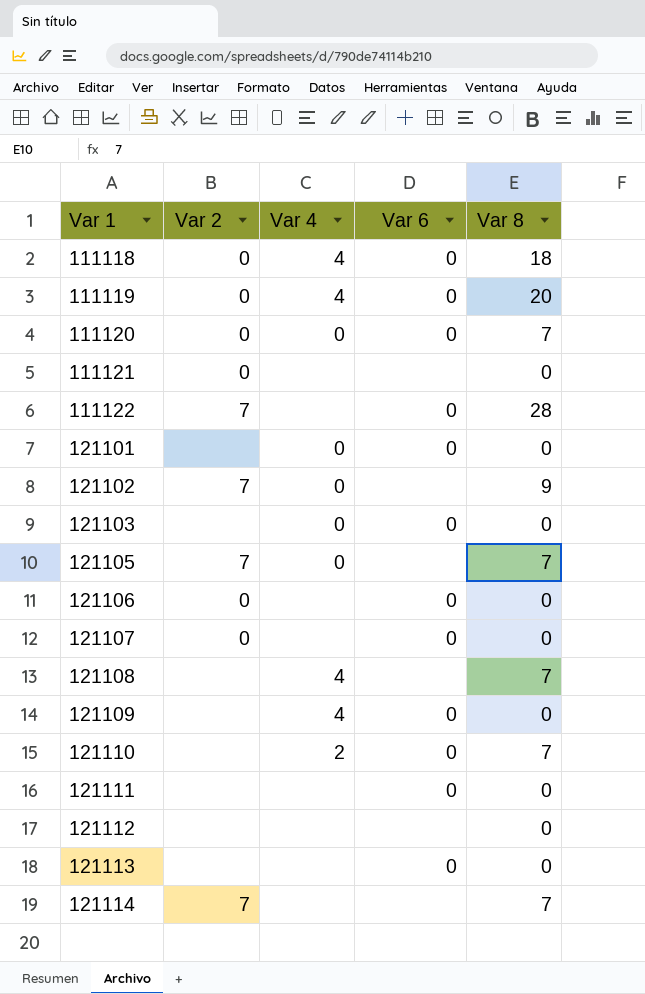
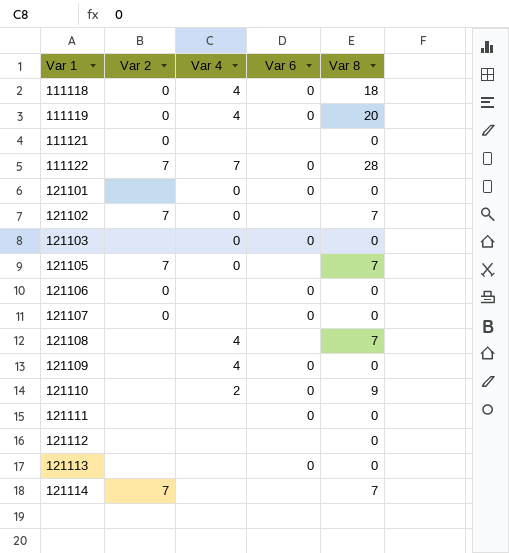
row 111120: 0 | 0 | 0 | 7 -> none
111122 | Var 4: none -> 7
121102 | Var 8: 9 -> 7
121110 | Var 8: 7 -> 9

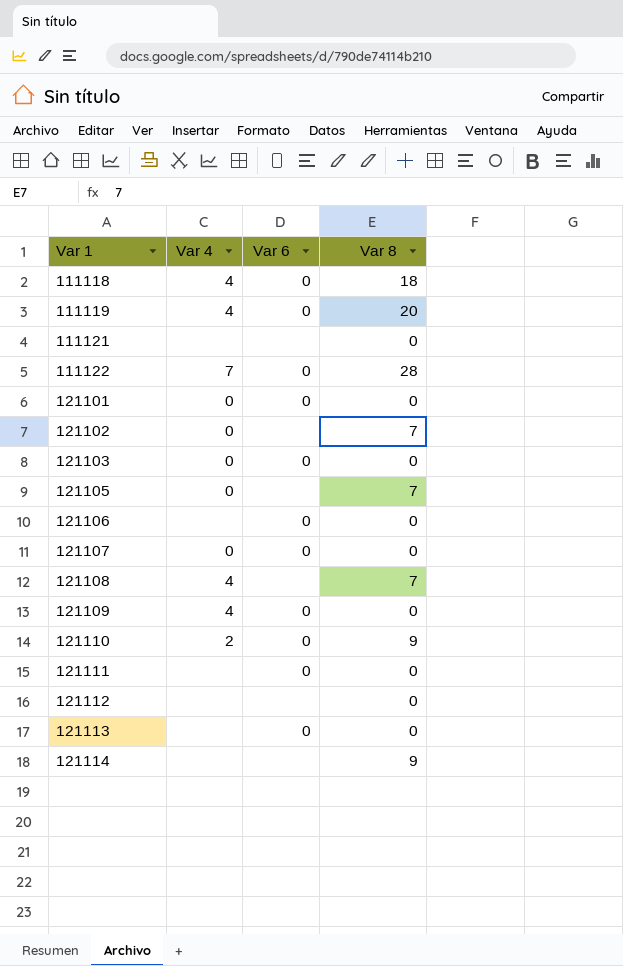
column Var 2 | position: 2 -> none
121107 | Var 4: none -> 0
121114 | Var 8: 7 -> 9

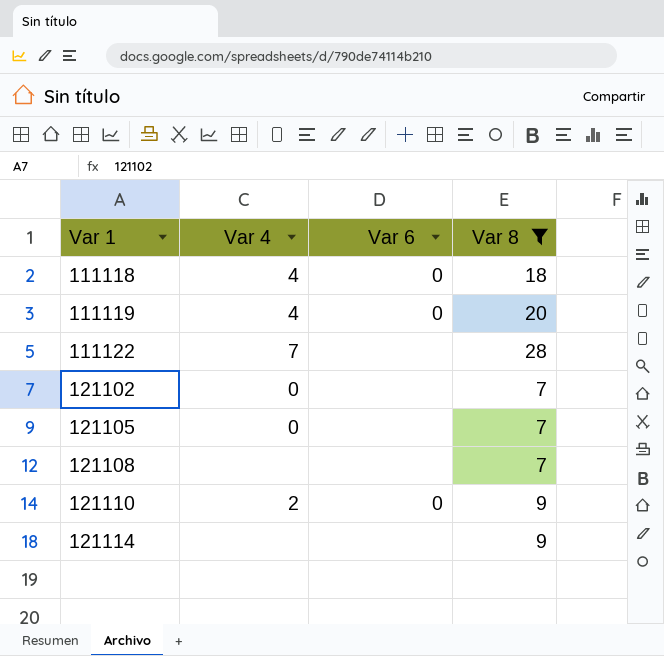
filter: none -> Var 8 != 0
111122 | Var 6: 0 -> none
121108 | Var 4: 4 -> none

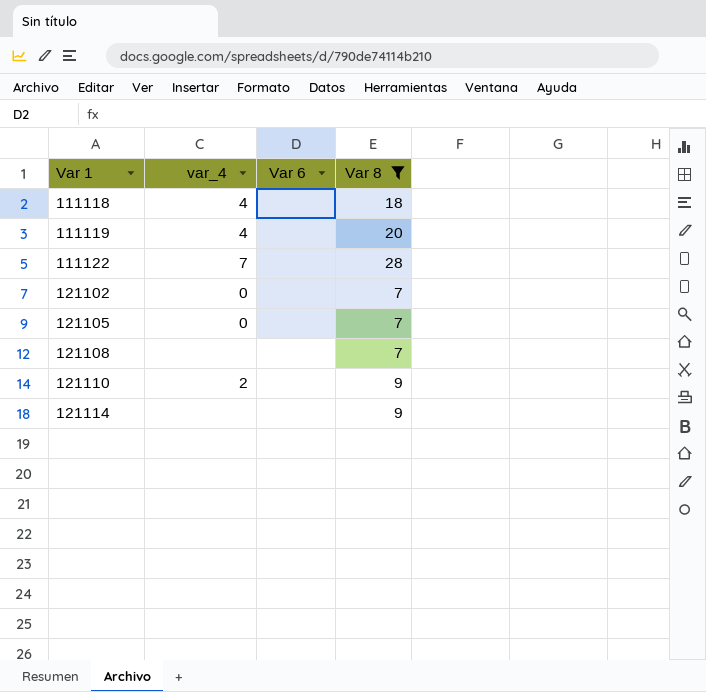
column name: Var 4 -> var_4
111118 | Var 6: 0 -> none
111119 | Var 6: 0 -> none
121110 | Var 6: 0 -> none

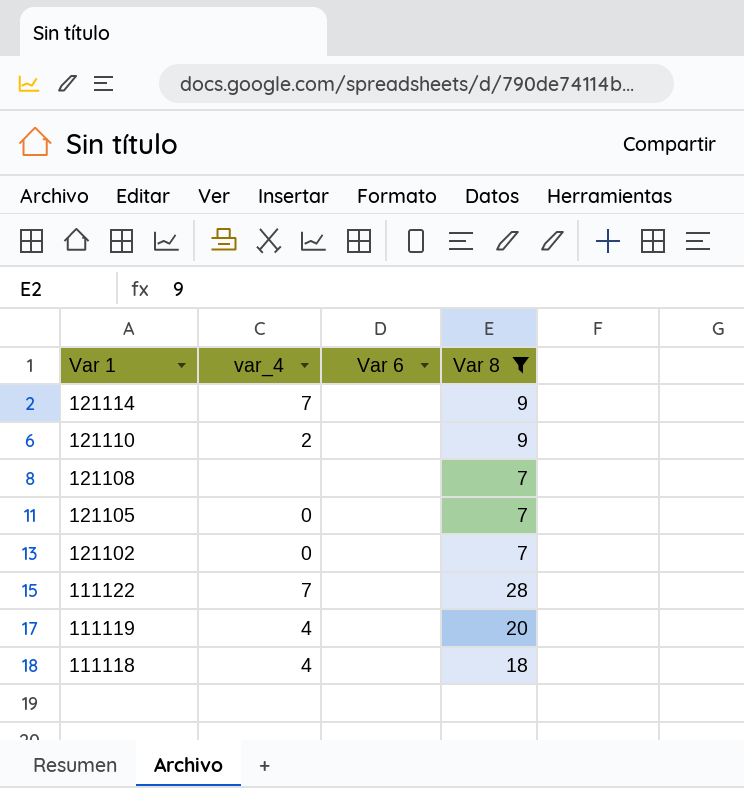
row order: Var 1 ascending -> Var 1 descending
121114 | var_4: none -> 7

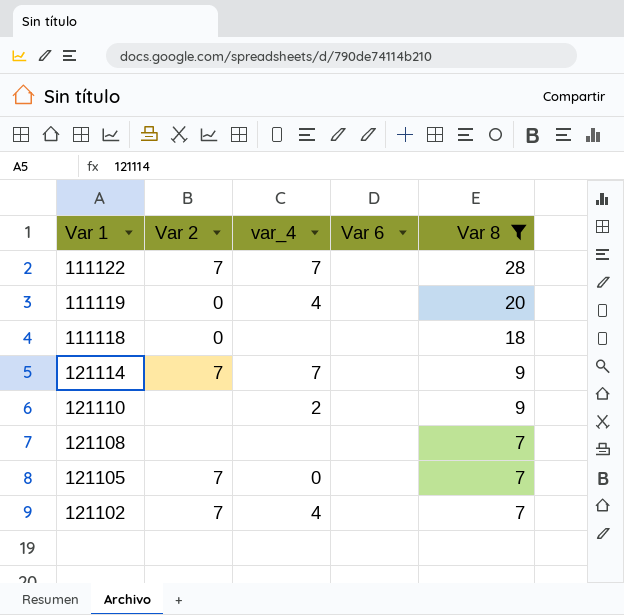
row order: Var 1 descending -> Var 8 descending
column Var 2 | position: none -> 2
111118 | var_4: 4 -> none
121102 | var_4: 0 -> 4

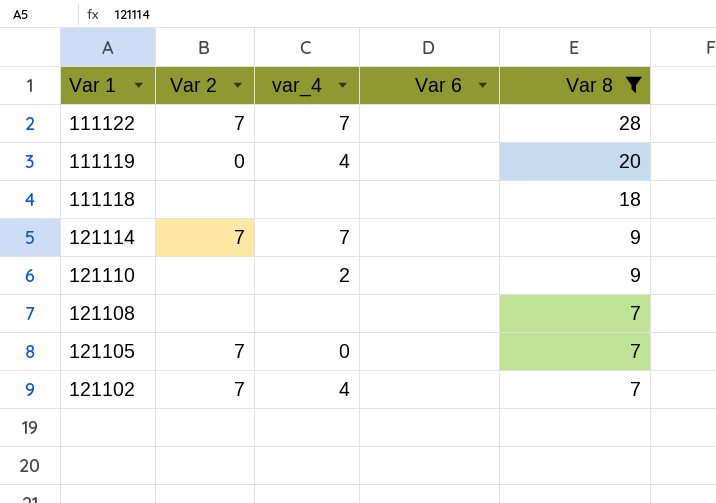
111118 | Var 2: 0 -> none

